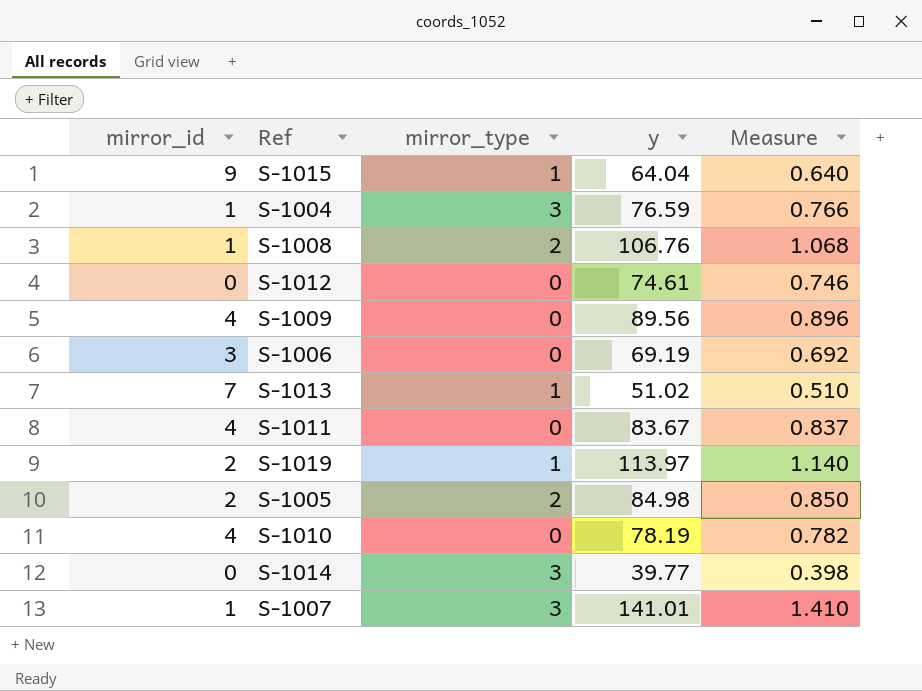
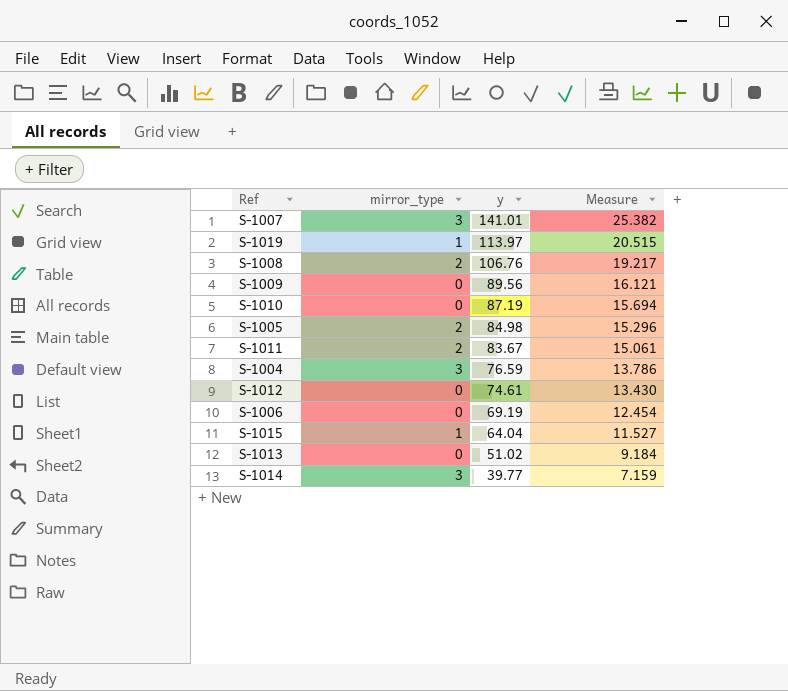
row order: none -> y descending
column mirror_id | position: 1 -> none
column Measure | formula: [y] * 0.01 -> [y] * 0.18
S-1010 | y: 78.19 -> 87.19
S-1011 | mirror_type: 0 -> 2
S-1013 | mirror_type: 1 -> 0

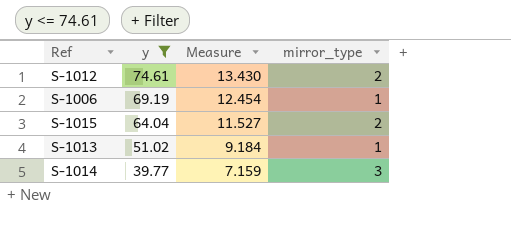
filter: none -> y <= 74.61
column mirror_type | position: 2 -> 4
S-1012 | mirror_type: 0 -> 2
S-1006 | mirror_type: 0 -> 1
S-1015 | mirror_type: 1 -> 2
S-1013 | mirror_type: 0 -> 1

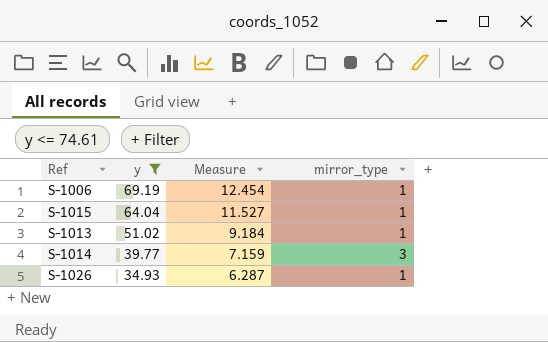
row S-1012: 74.61 | 13.430 | 2 -> none
S-1015 | mirror_type: 2 -> 1
row S-1026: none -> 34.93 | 6.287 | 1

